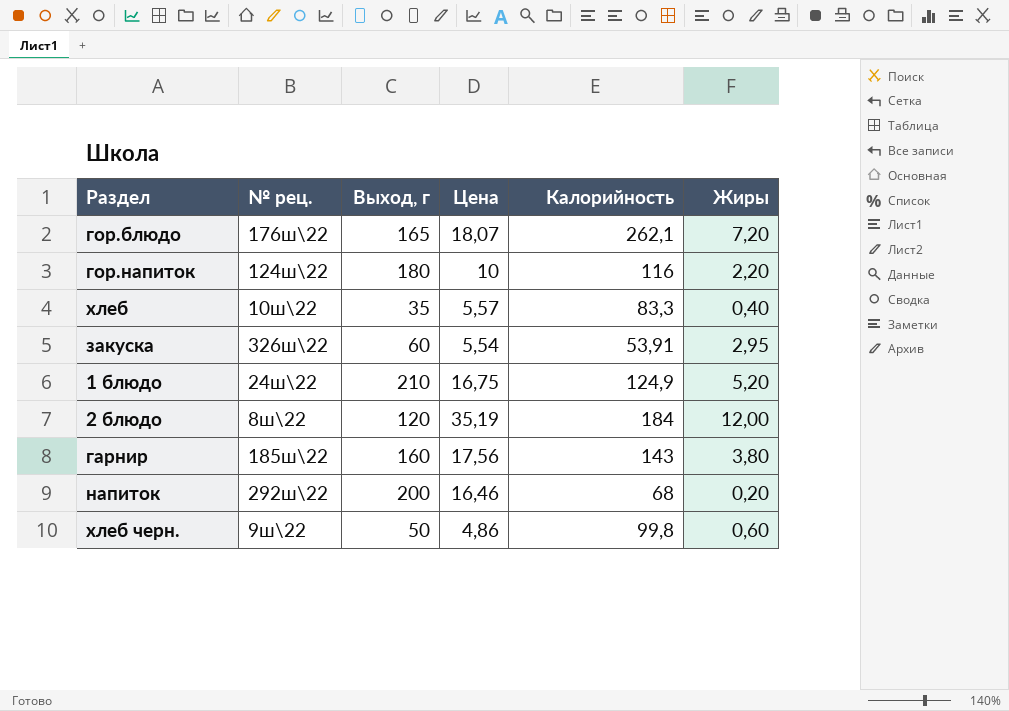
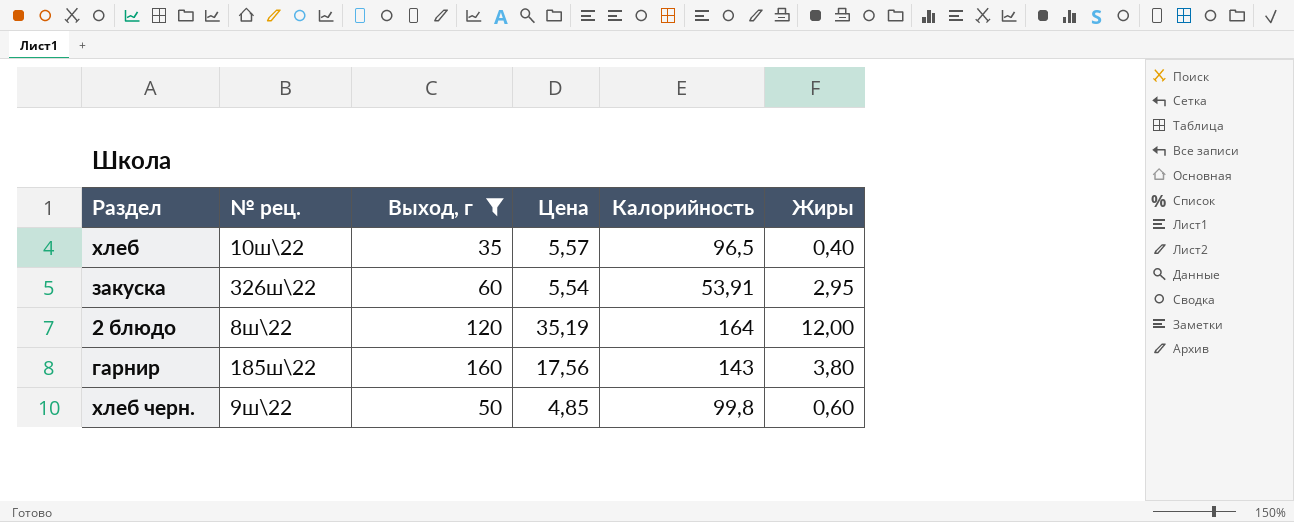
filter: none -> Выход, г <= 160
хлеб | Калорийность: 83,3 -> 96,5
2 блюдо | Калорийность: 184 -> 164
хлеб черн. | Цена: 4,86 -> 4,85

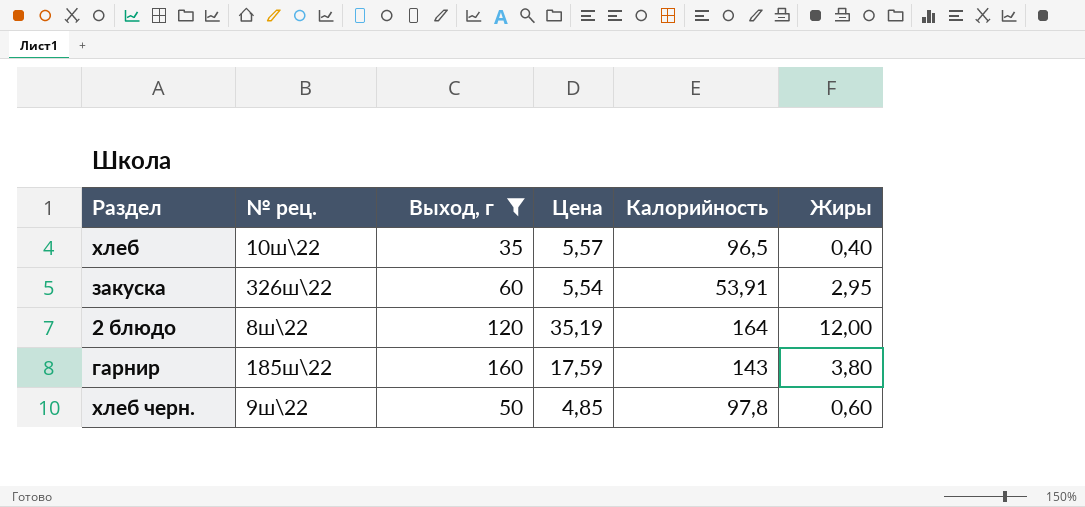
гарнир | Цена: 17,56 -> 17,59
хлеб черн. | Калорийность: 99,8 -> 97,8

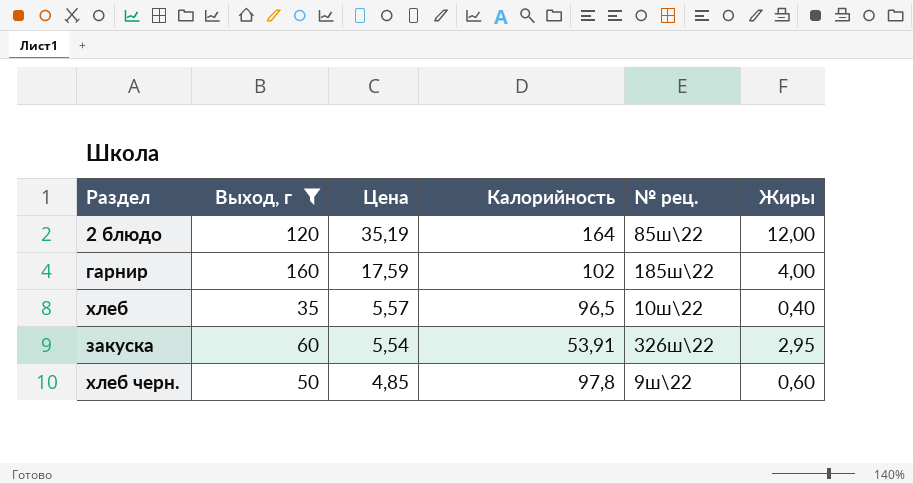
row order: none -> Цена descending
column № рец. | position: 2 -> 5
2 блюдо | № рец.: 8ш\22 -> 85ш\22
гарнир | Калорийность: 143 -> 102
гарнир | Жиры: 3,80 -> 4,00

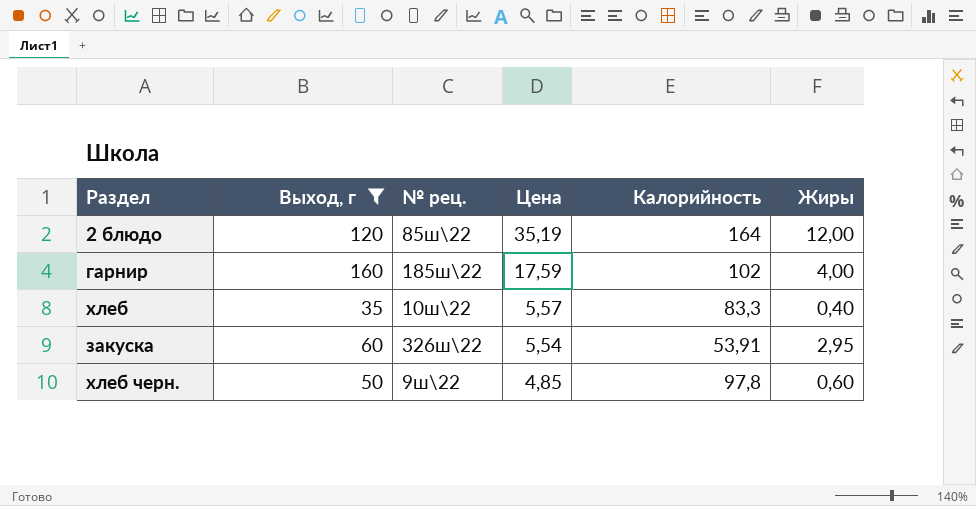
column № рец. | position: 5 -> 3
хлеб | Калорийность: 96,5 -> 83,3

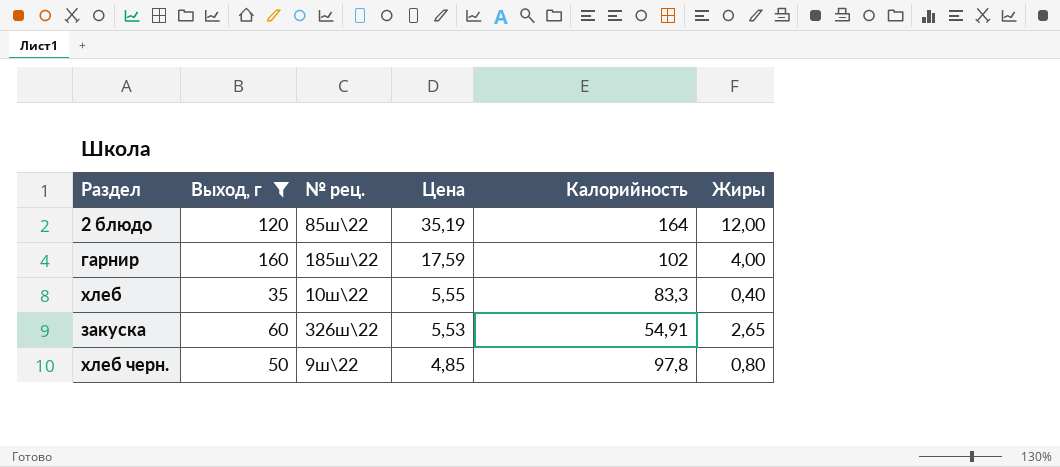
хлеб | Цена: 5,57 -> 5,55
закуска | Цена: 5,54 -> 5,53
закуска | Калорийность: 53,91 -> 54,91
закуска | Жиры: 2,95 -> 2,65
хлеб черн. | Жиры: 0,60 -> 0,80

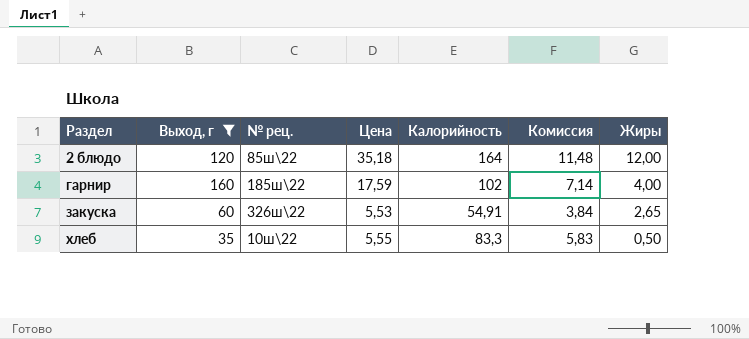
row order: Цена descending -> Раздел ascending
column Комиссия | formula: none -> [Калорийность] * 0,07
row хлеб черн.: 50 | 9ш\22 | 4,85 | 97,8 | 0,80 -> none
2 блюдо | Цена: 35,19 -> 35,18
хлеб | Жиры: 0,40 -> 0,50

